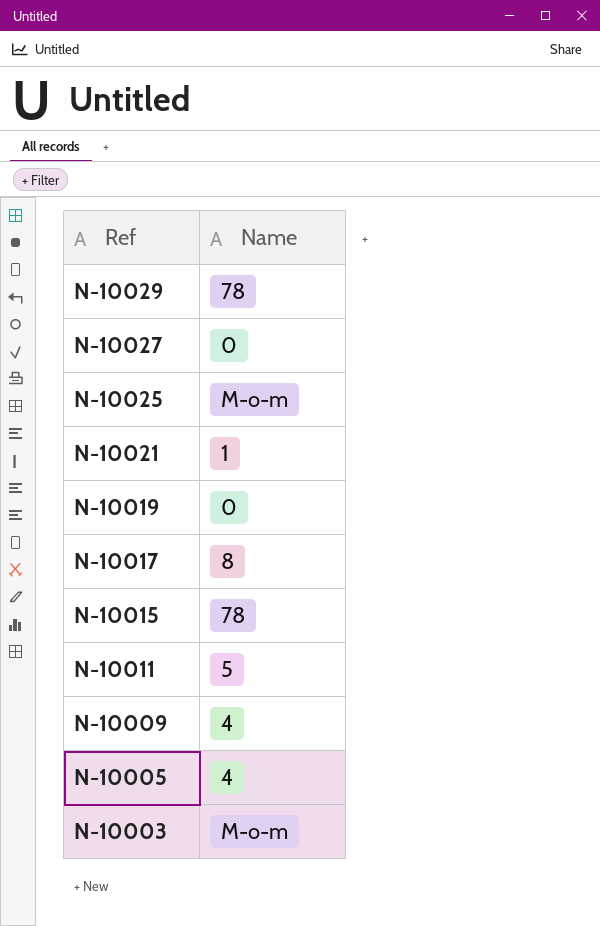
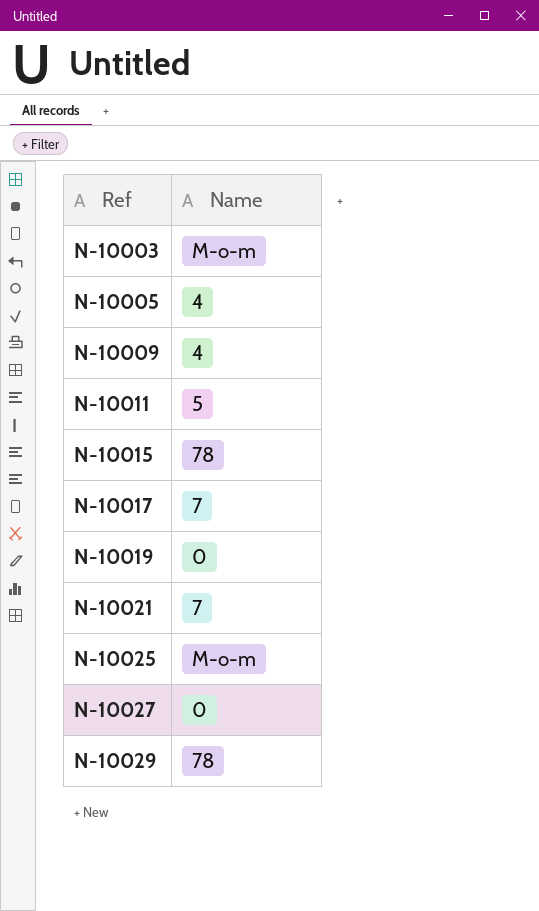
row order: Ref descending -> Ref ascending
N-10017 | Name: 8 -> 7
N-10021 | Name: 1 -> 7

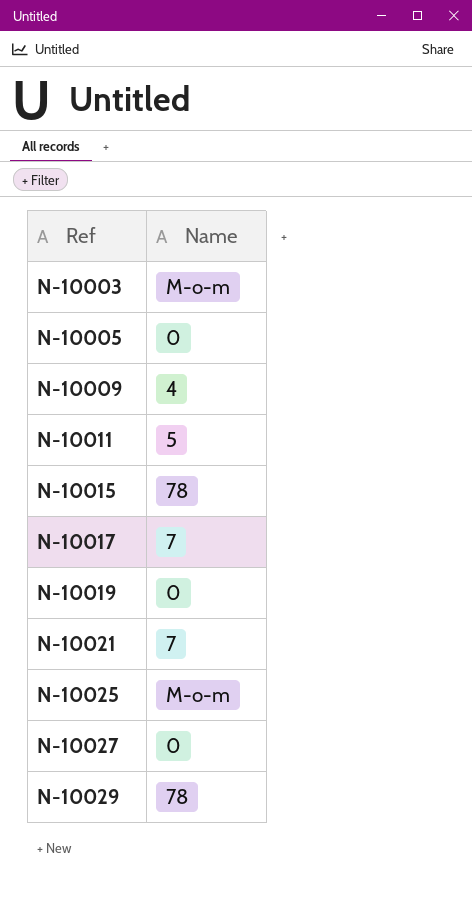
N-10005 | Name: 4 -> 0

